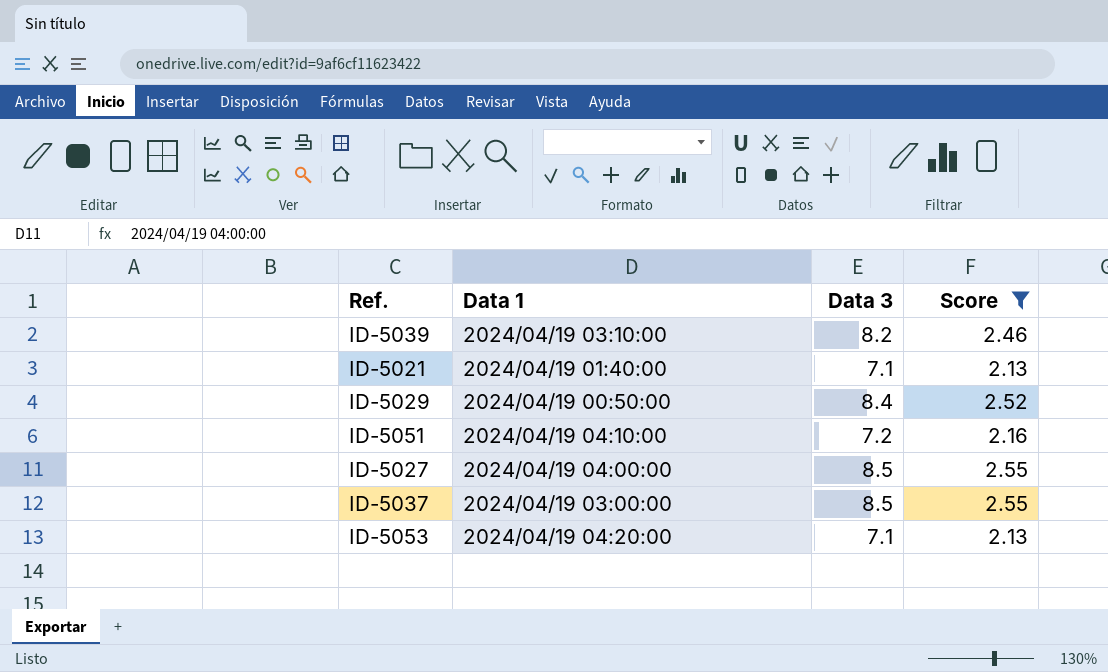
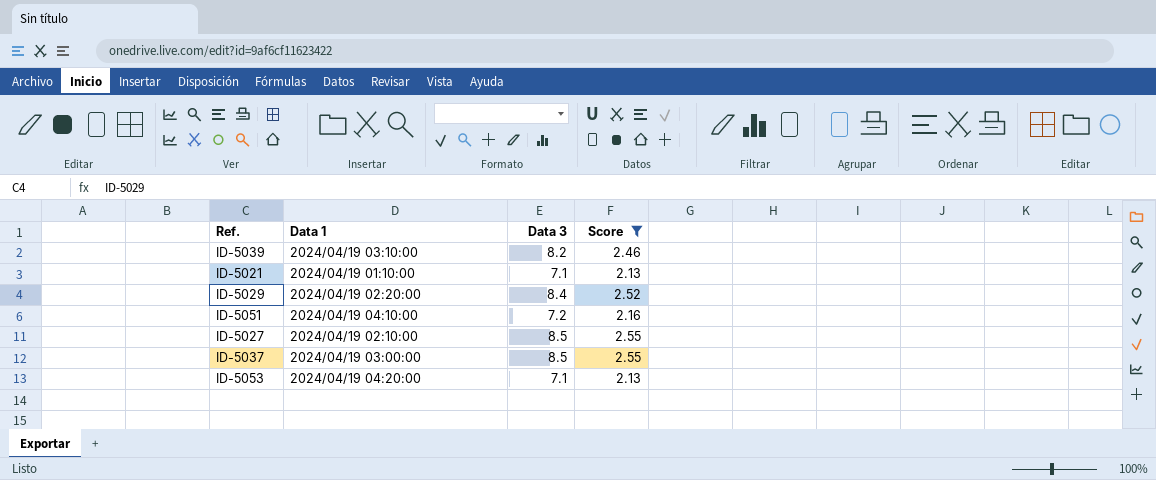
ID-5021 | Data 1: 2024/04/19 01:40:00 -> 2024/04/19 01:10:00
ID-5029 | Data 1: 2024/04/19 00:50:00 -> 2024/04/19 02:20:00
ID-5027 | Data 1: 2024/04/19 04:00:00 -> 2024/04/19 02:10:00

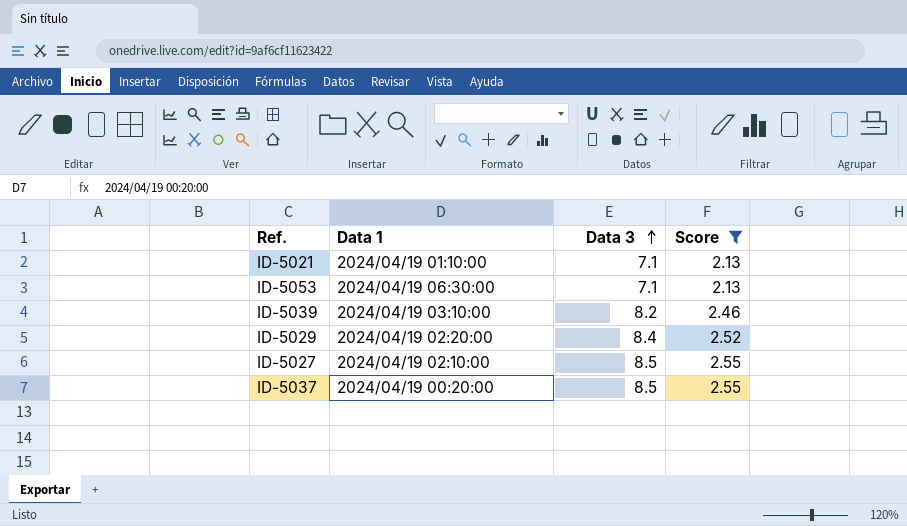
row order: none -> Data 3 ascending
row ID-5051: 2024/04/19 04:10:00 | 7.2 | 2.16 -> none
ID-5053 | Data 1: 2024/04/19 04:20:00 -> 2024/04/19 06:30:00
ID-5037 | Data 1: 2024/04/19 03:00:00 -> 2024/04/19 00:20:00

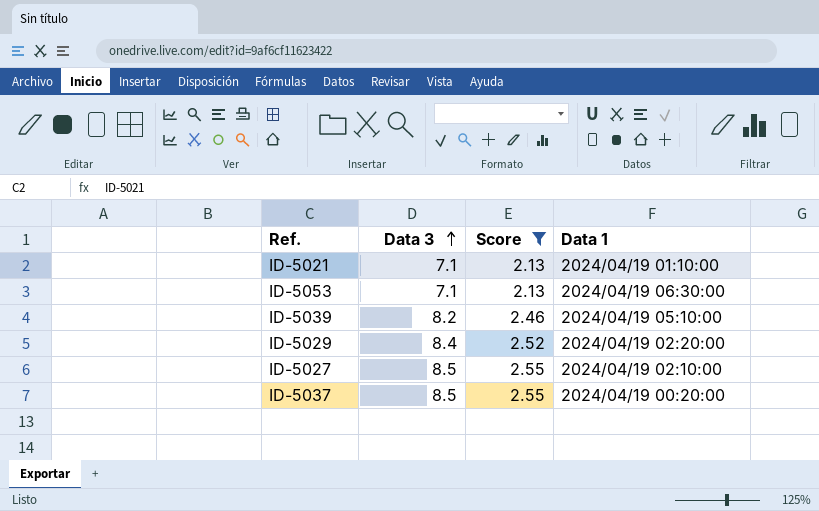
column Data 1 | position: 2 -> 4
ID-5039 | Data 1: 2024/04/19 03:10:00 -> 2024/04/19 05:10:00

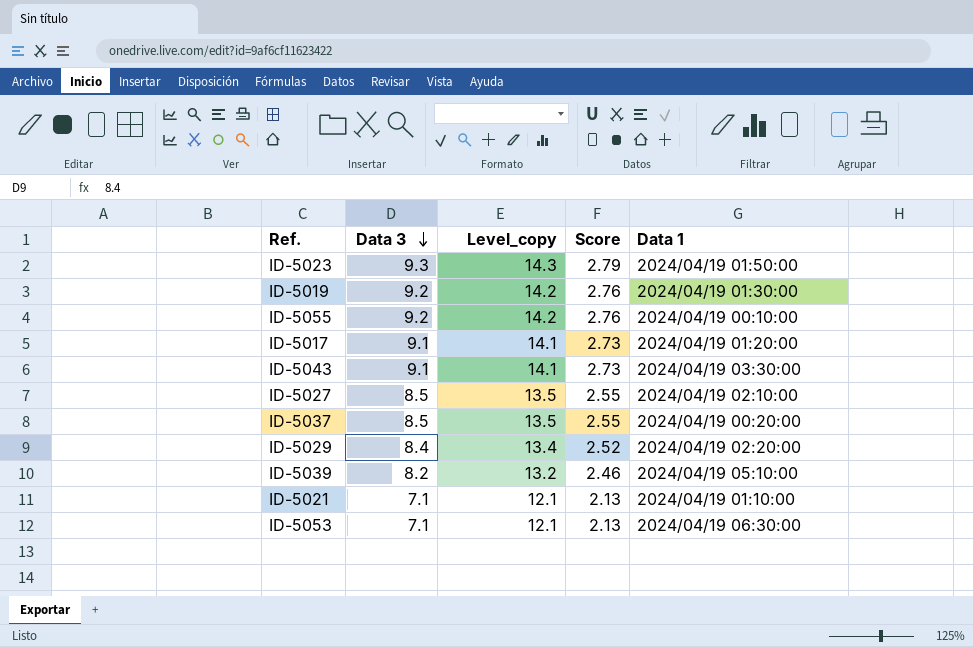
filter: Score <= 2.55 -> none
row order: Data 3 ascending -> Data 3 descending
column Level_copy | formula: none -> [Data 3] + 5

